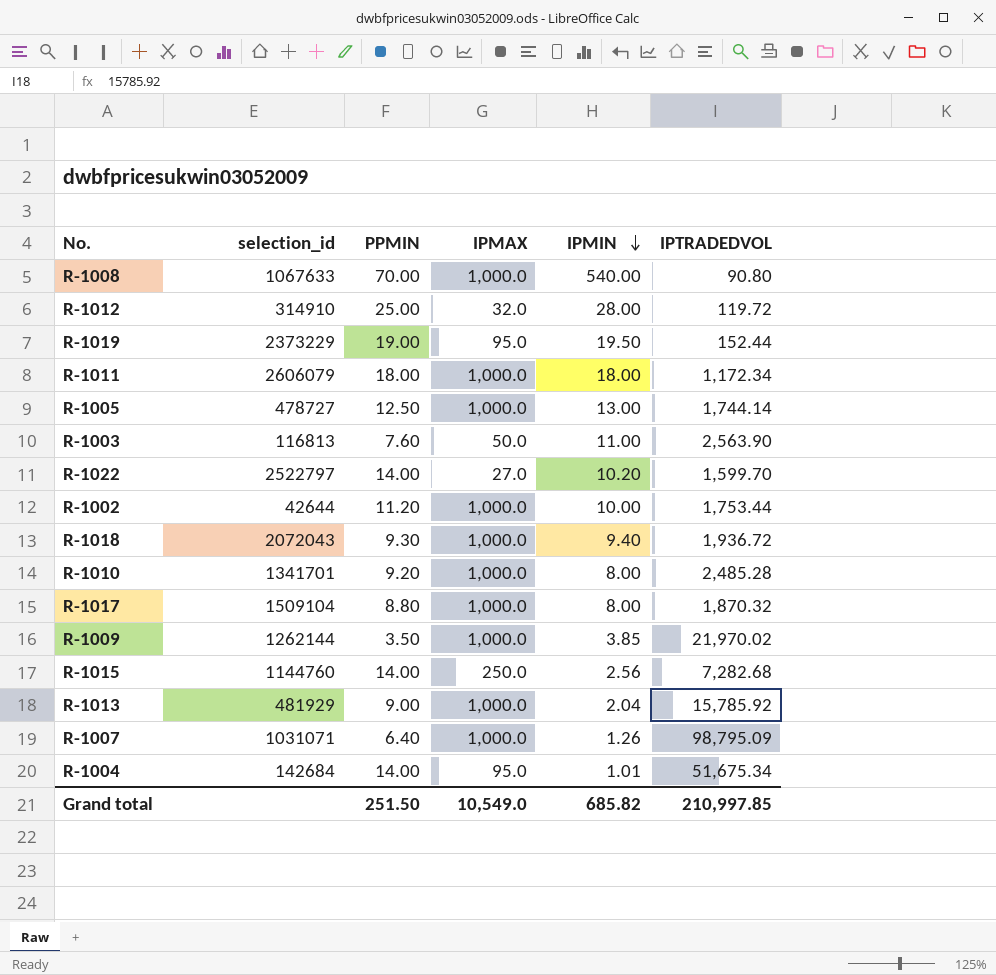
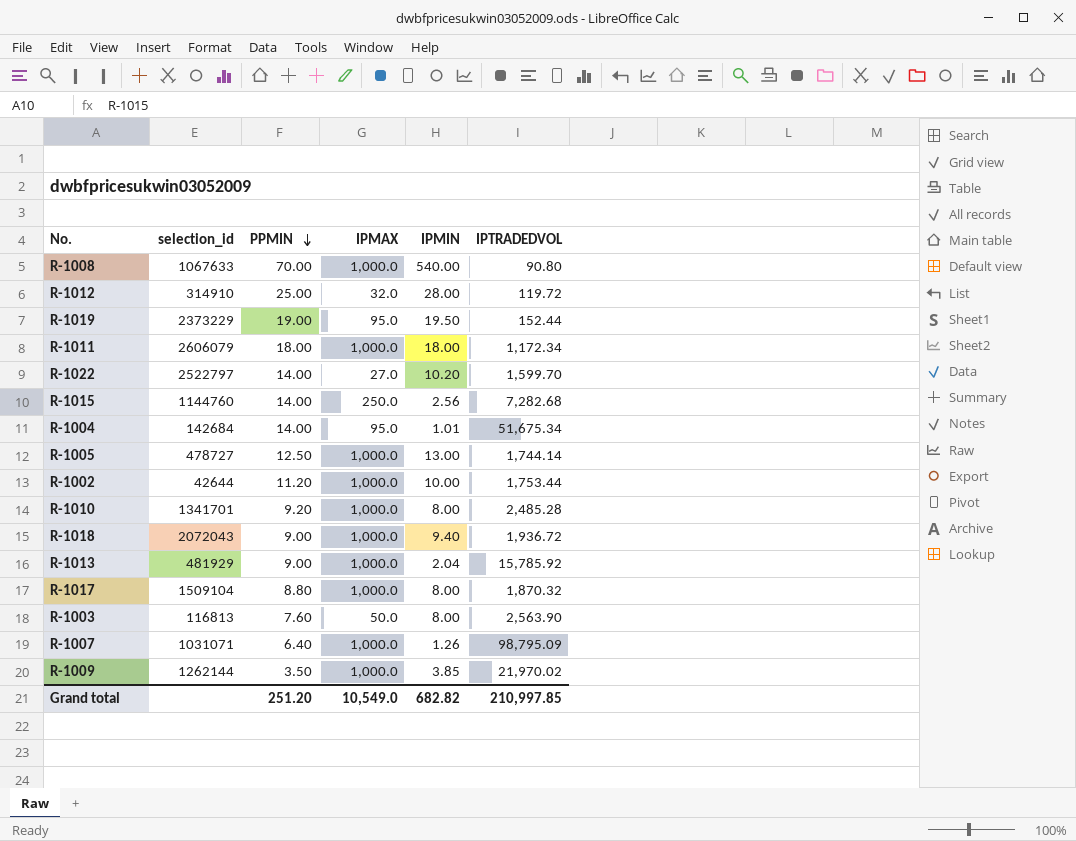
row order: IPMIN descending -> PPMIN descending
R-1018 | PPMIN: 9.30 -> 9.00
R-1003 | IPMIN: 11.00 -> 8.00
Grand total | PPMIN: 251.50 -> 251.20
Grand total | IPMIN: 685.82 -> 682.82

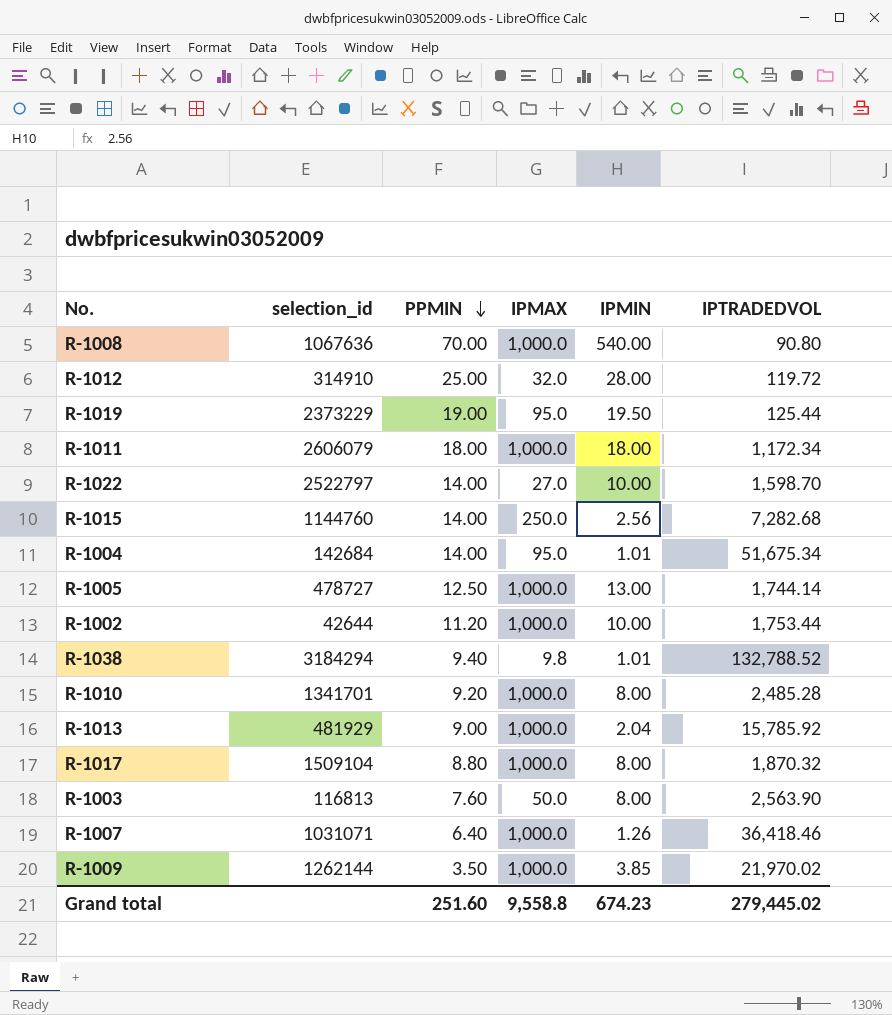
row R-1018: 2072043 | 9.00 | 1,000.0 | 9.40 | 1,936.72 -> none
R-1008 | selection_id: 1067633 -> 1067636
R-1019 | IPTRADEDVOL: 152.44 -> 125.44
R-1022 | IPMIN: 10.20 -> 10.00
R-1022 | IPTRADEDVOL: 1,599.70 -> 1,598.70
row R-1038: none -> 3184294 | 9.40 | 9.8 | 1.01 | 132,788.52
R-1007 | IPTRADEDVOL: 98,795.09 -> 36,418.46
Grand total | PPMIN: 251.20 -> 251.60
Grand total | IPMAX: 10,549.0 -> 9,558.8
Grand total | IPMIN: 682.82 -> 674.23
Grand total | IPTRADEDVOL: 210,997.85 -> 279,445.02

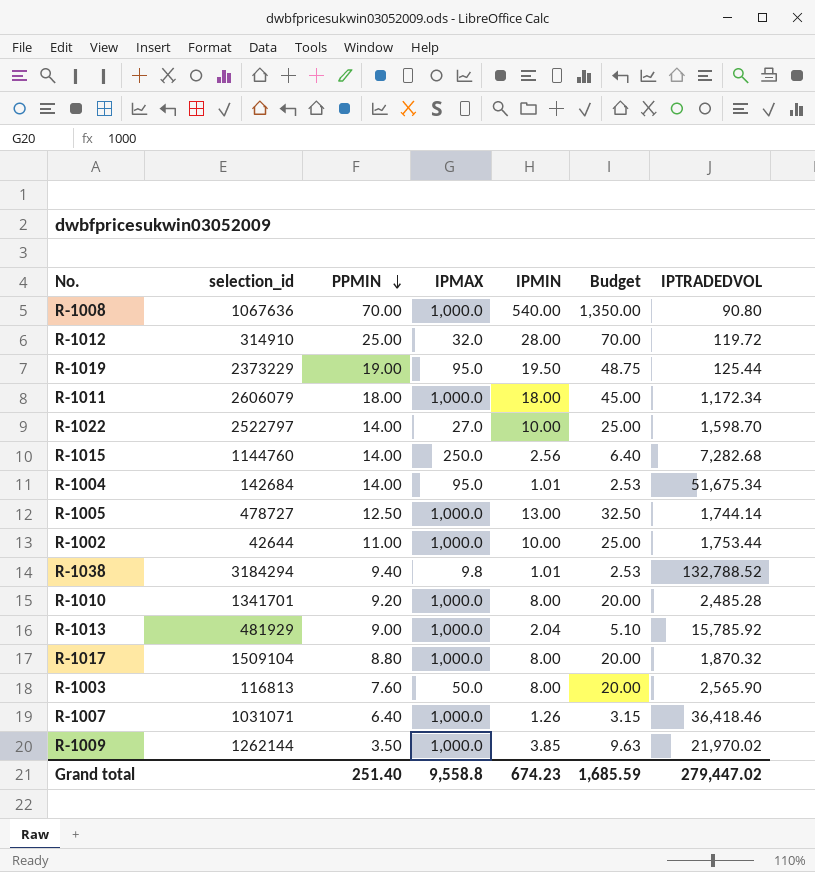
column Budget | formula: none -> [IPMIN] * 2.5
R-1002 | PPMIN: 11.20 -> 11.00
R-1003 | IPTRADEDVOL: 2,563.90 -> 2,565.90
Grand total | PPMIN: 251.60 -> 251.40
Grand total | IPTRADEDVOL: 279,445.02 -> 279,447.02

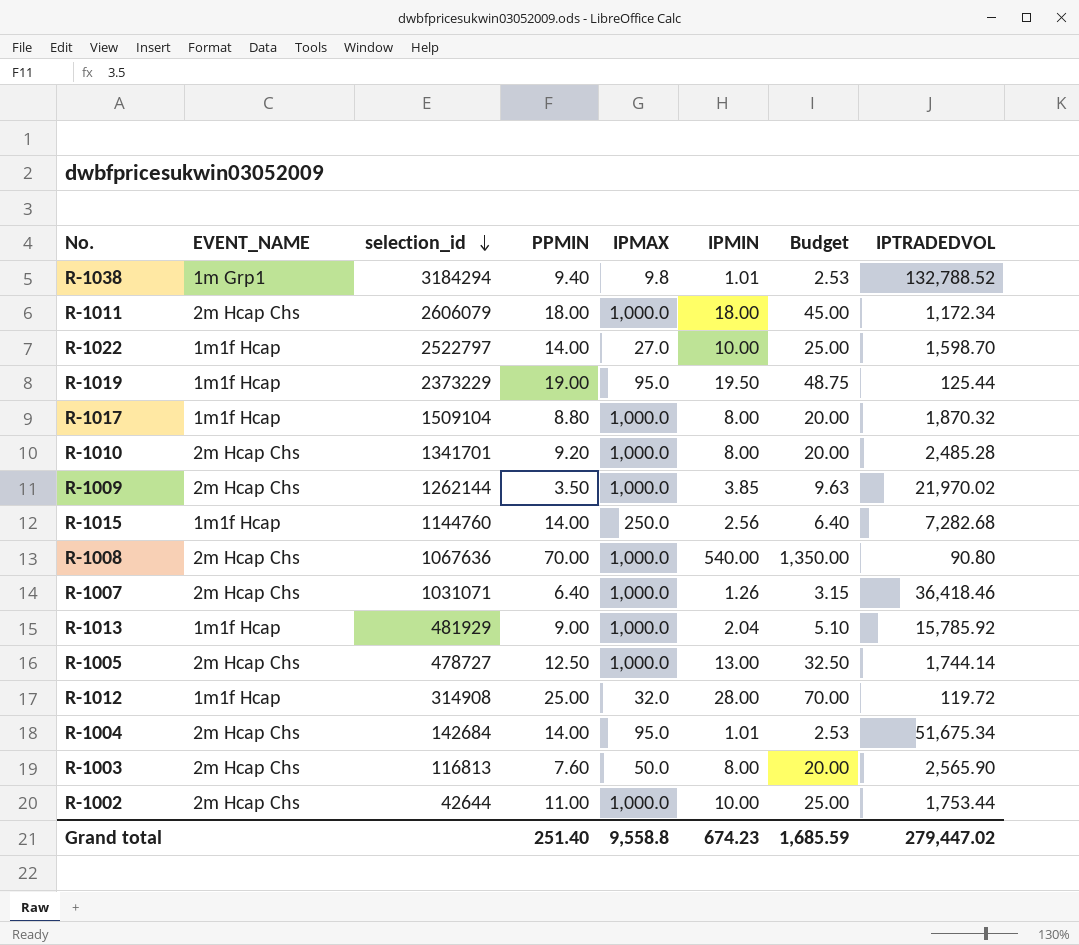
row order: PPMIN descending -> selection_id descending
column EVENT_NAME | position: none -> 2
R-1012 | selection_id: 314910 -> 314908

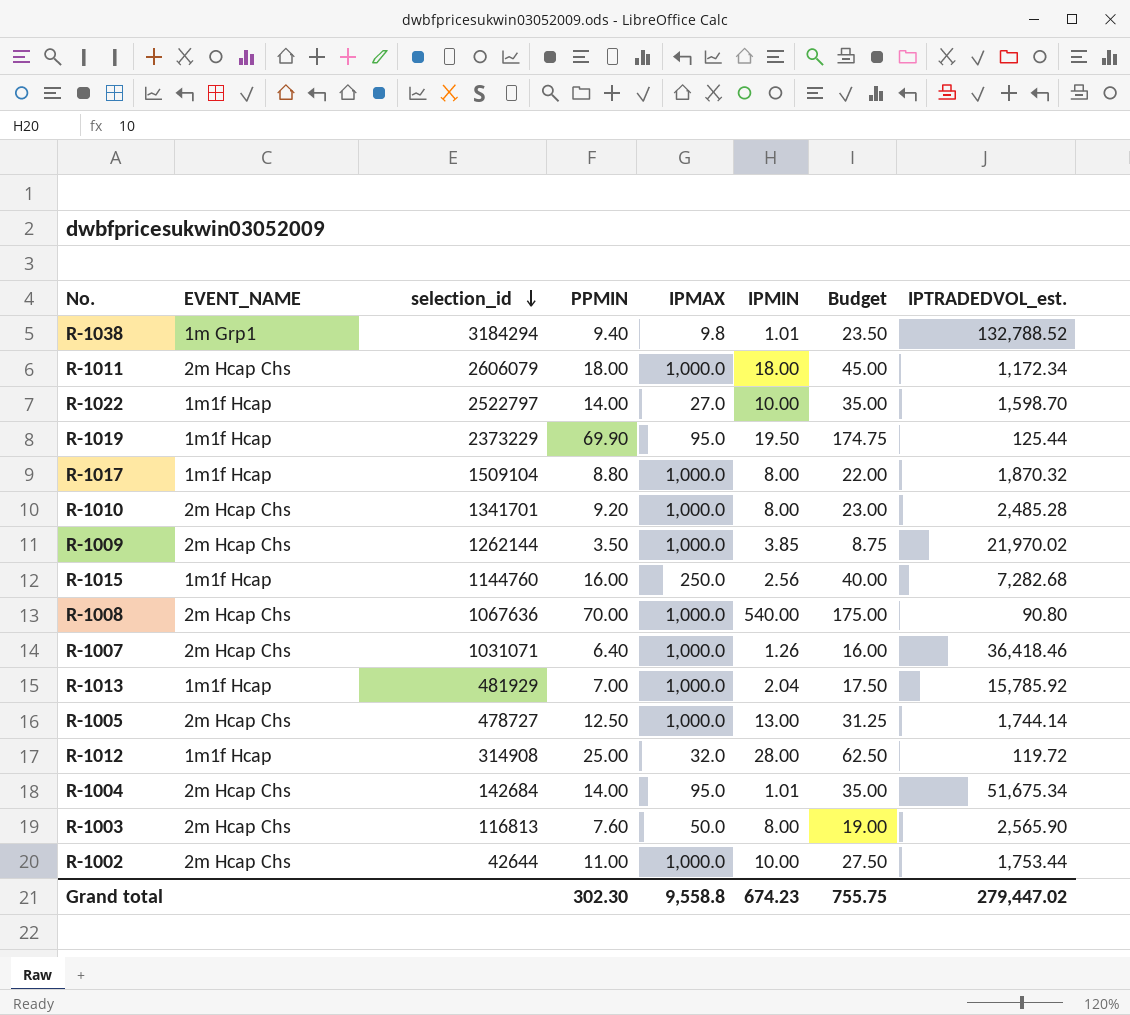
column Budget | formula: [IPMIN] * 2.5 -> [PPMIN] * 2.5
column name: IPTRADEDVOL -> IPTRADEDVOL_est.
R-1019 | PPMIN: 19.00 -> 69.90
R-1015 | PPMIN: 14.00 -> 16.00
R-1013 | PPMIN: 9.00 -> 7.00
Grand total | PPMIN: 251.40 -> 302.30
Grand total | Budget: 1,685.59 -> 755.75

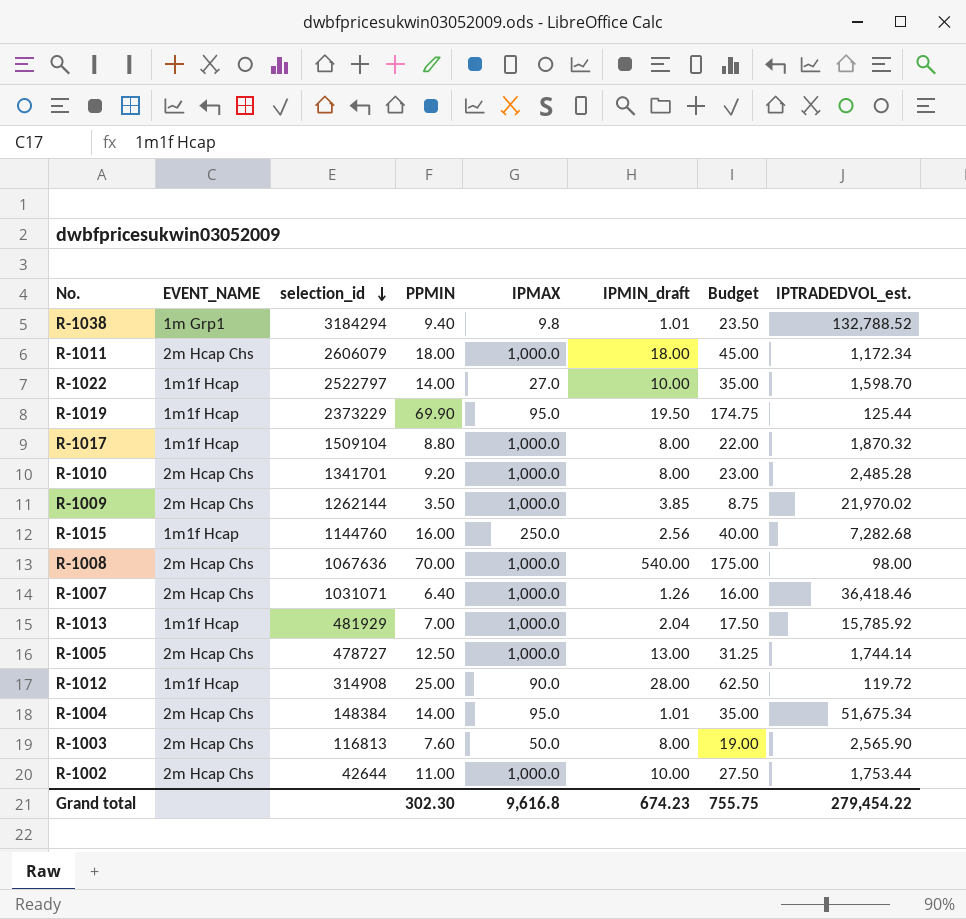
column name: IPMIN -> IPMIN_draft
R-1008 | IPTRADEDVOL_est.: 90.80 -> 98.00
R-1012 | IPMAX: 32.0 -> 90.0
R-1004 | selection_id: 142684 -> 148384
Grand total | IPMAX: 9,558.8 -> 9,616.8
Grand total | IPTRADEDVOL_est.: 279,447.02 -> 279,454.22

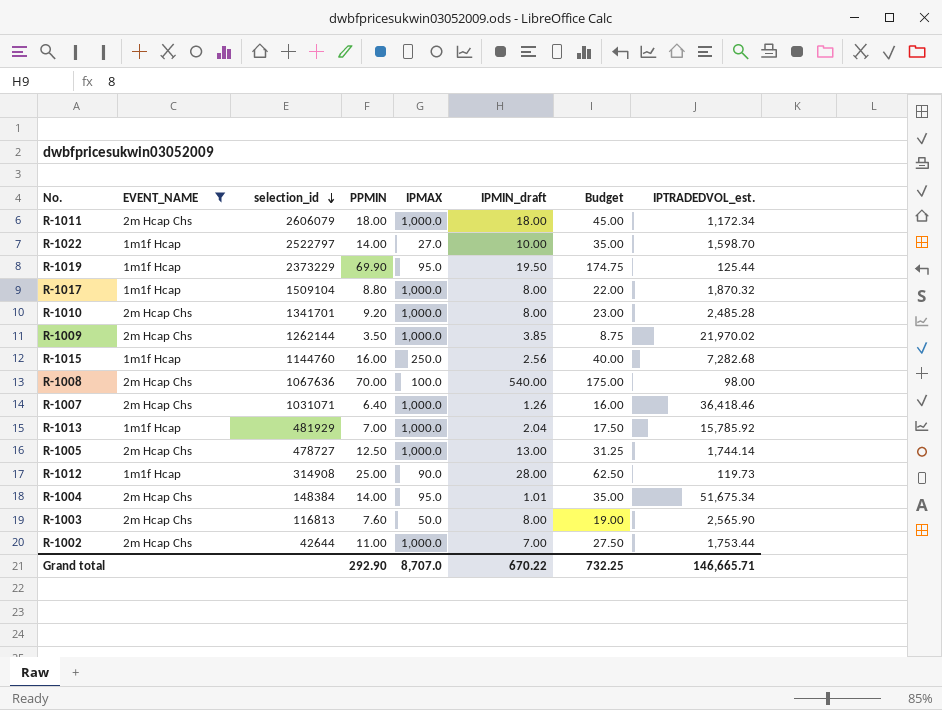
filter: none -> EVENT_NAME != 1m Grp1
R-1008 | IPMAX: 1,000.0 -> 100.0
R-1012 | IPTRADEDVOL_est.: 119.72 -> 119.73
R-1002 | IPMIN_draft: 10.00 -> 7.00
Grand total | PPMIN: 302.30 -> 292.90
Grand total | IPMAX: 9,616.8 -> 8,707.0
Grand total | IPMIN_draft: 674.23 -> 670.22
Grand total | Budget: 755.75 -> 732.25
Grand total | IPTRADEDVOL_est.: 279,454.22 -> 146,665.71

